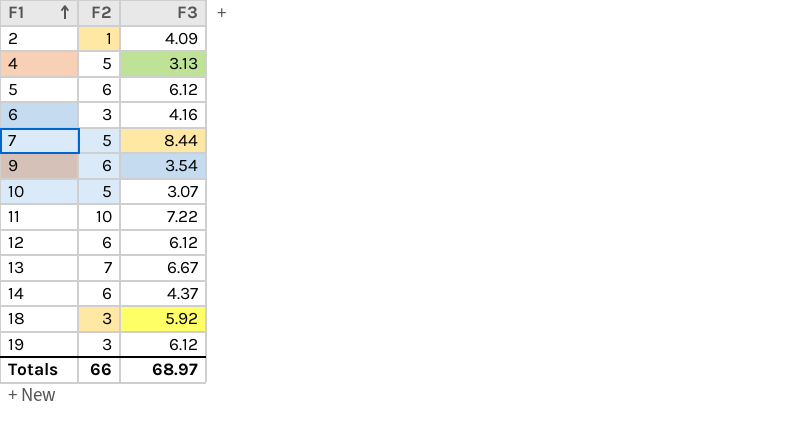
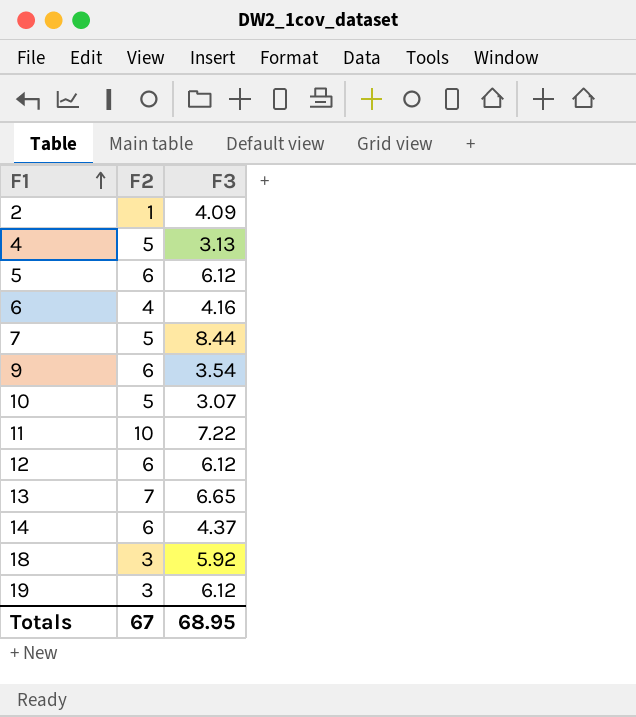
6 | F2: 3 -> 4
13 | F3: 6.67 -> 6.65
Totals | F2: 66 -> 67
Totals | F3: 68.97 -> 68.95

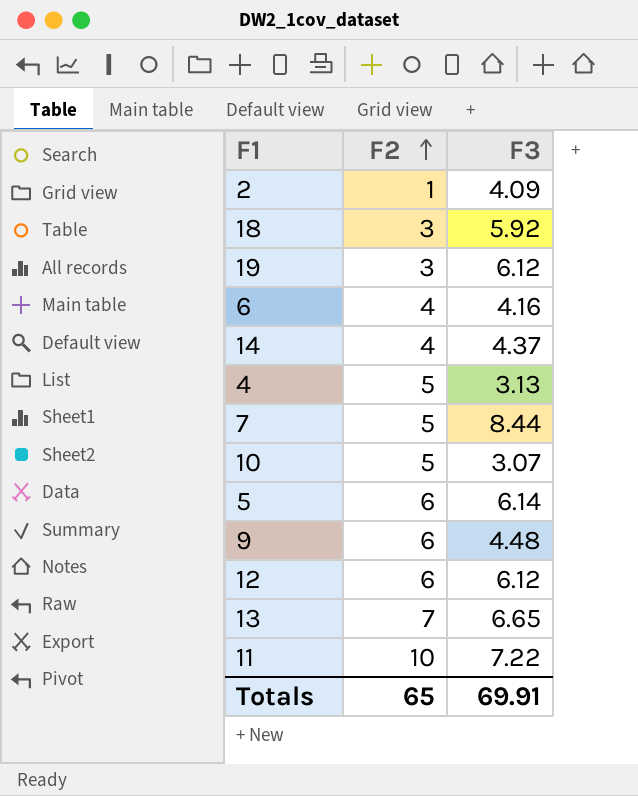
row order: F1 ascending -> F2 ascending
14 | F2: 6 -> 4
5 | F3: 6.12 -> 6.14
9 | F3: 3.54 -> 4.48
Totals | F2: 67 -> 65
Totals | F3: 68.95 -> 69.91

